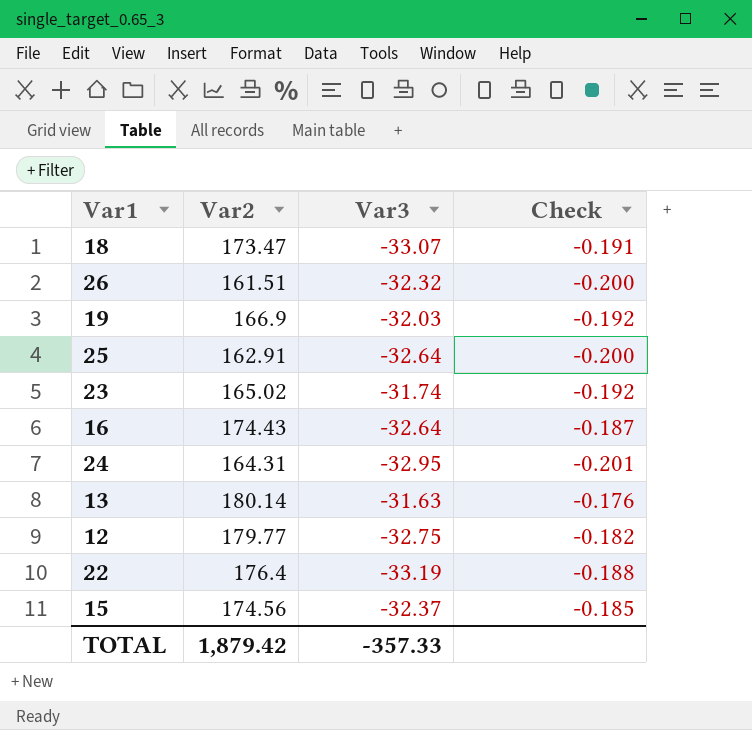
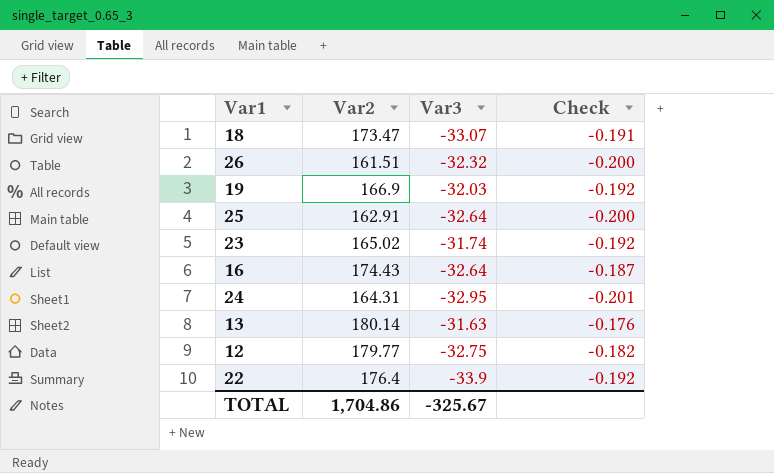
row 15: 174.56 | -32.37 | -0.185 -> none
22 | Var3: -33.19 -> -33.9
22 | Check: -0.188 -> -0.192
TOTAL | Var2: 1,879.42 -> 1,704.86
TOTAL | Var3: -357.33 -> -325.67

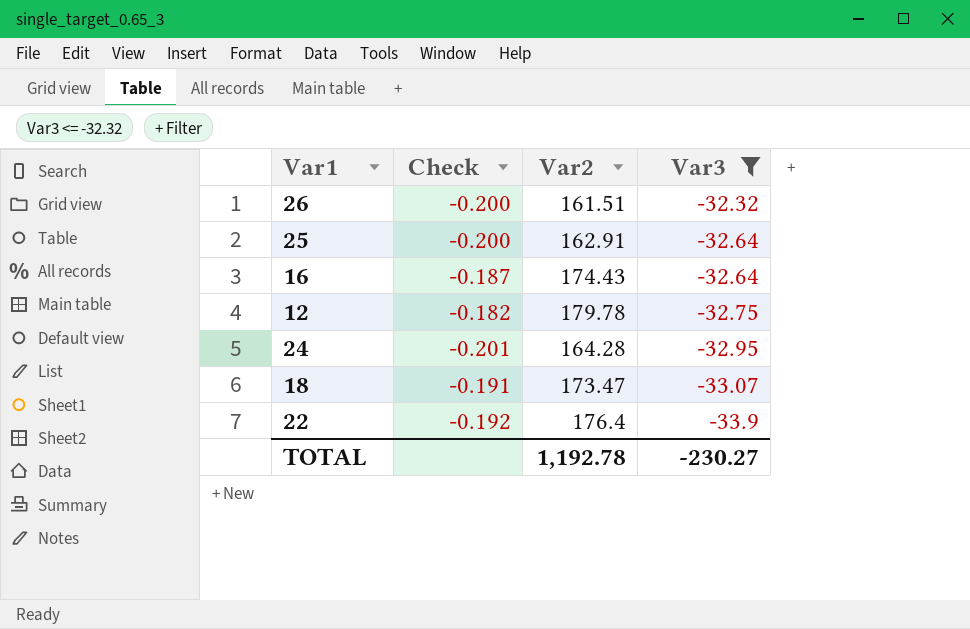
filter: none -> Var3 <= -32.32
row order: none -> Var3 descending
column Check | position: 4 -> 2
12 | Var2: 179.77 -> 179.78
24 | Var2: 164.31 -> 164.28
TOTAL | Var2: 1,704.86 -> 1,192.78
TOTAL | Var3: -325.67 -> -230.27

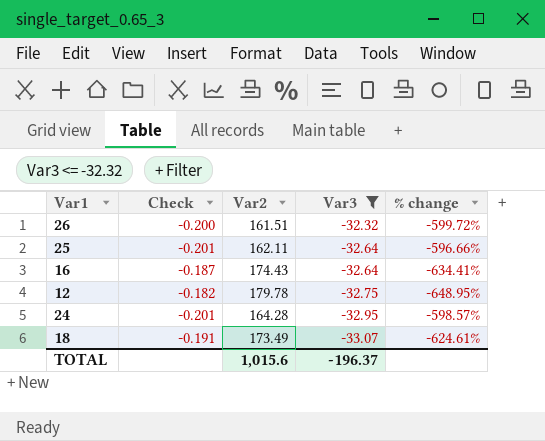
column % change | formula: none -> ([Var2] - [Var3]) / [Var3]
row 22: -0.192 | 176.4 | -33.9 -> none
25 | Check: -0.200 -> -0.201
25 | Var2: 162.91 -> 162.11
18 | Var2: 173.47 -> 173.49
TOTAL | Var2: 1,192.78 -> 1,015.6
TOTAL | Var3: -230.27 -> -196.37

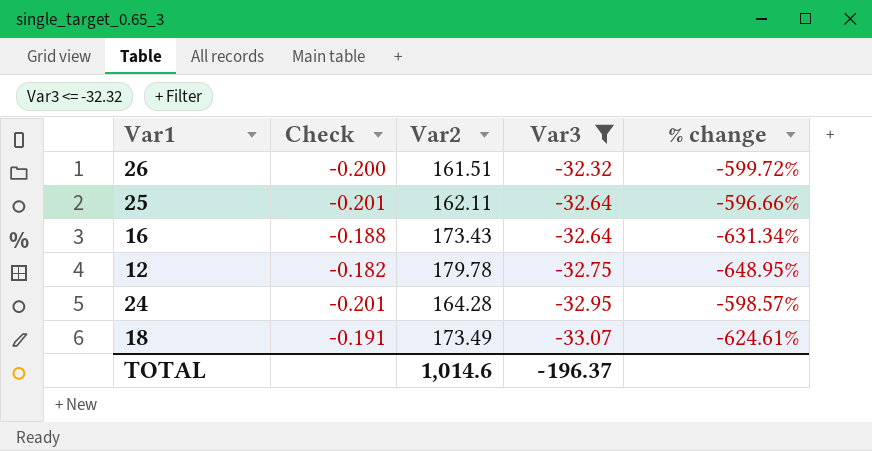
16 | Check: -0.187 -> -0.188
16 | Var2: 174.43 -> 173.43
16 | % change: -634.41% -> -631.34%
TOTAL | Var2: 1,015.6 -> 1,014.6

